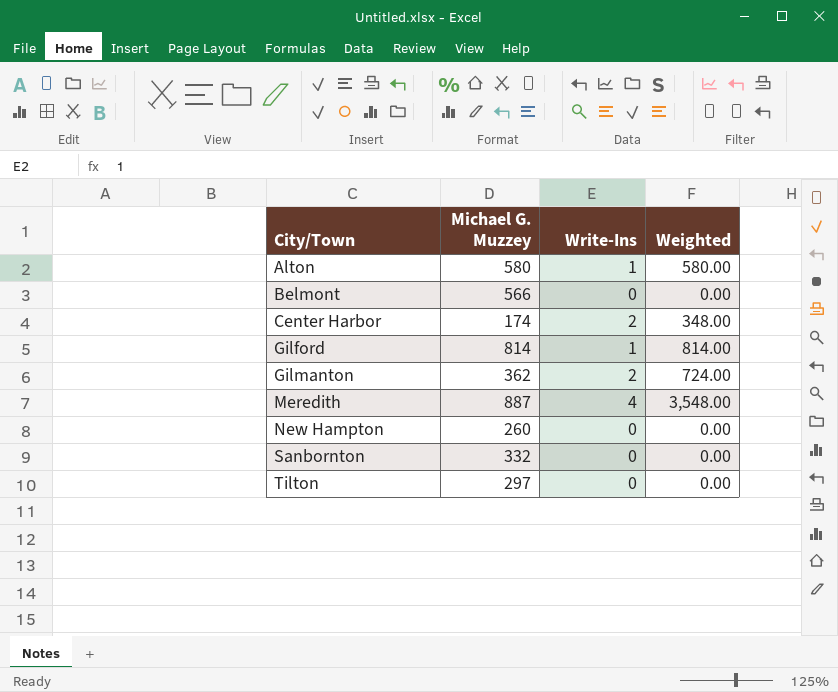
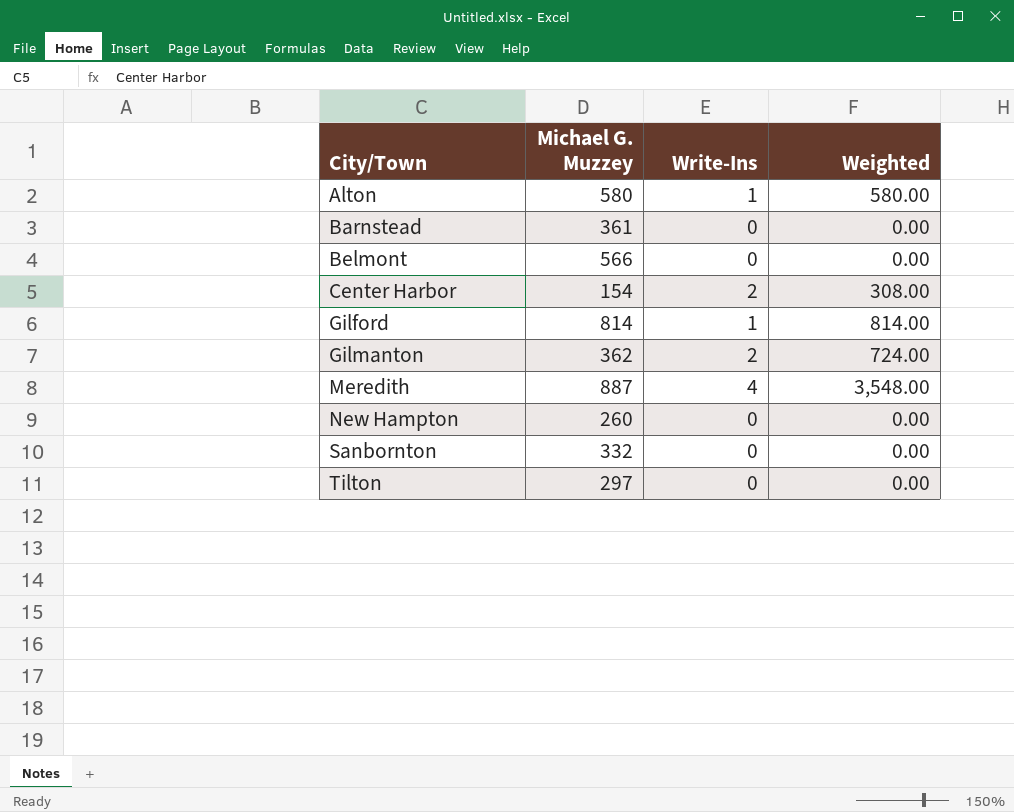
row Barnstead: none -> 361 | 0 | 0.00
Center Harbor | Michael G. Muzzey: 174 -> 154
Center Harbor | Weighted: 348.00 -> 308.00

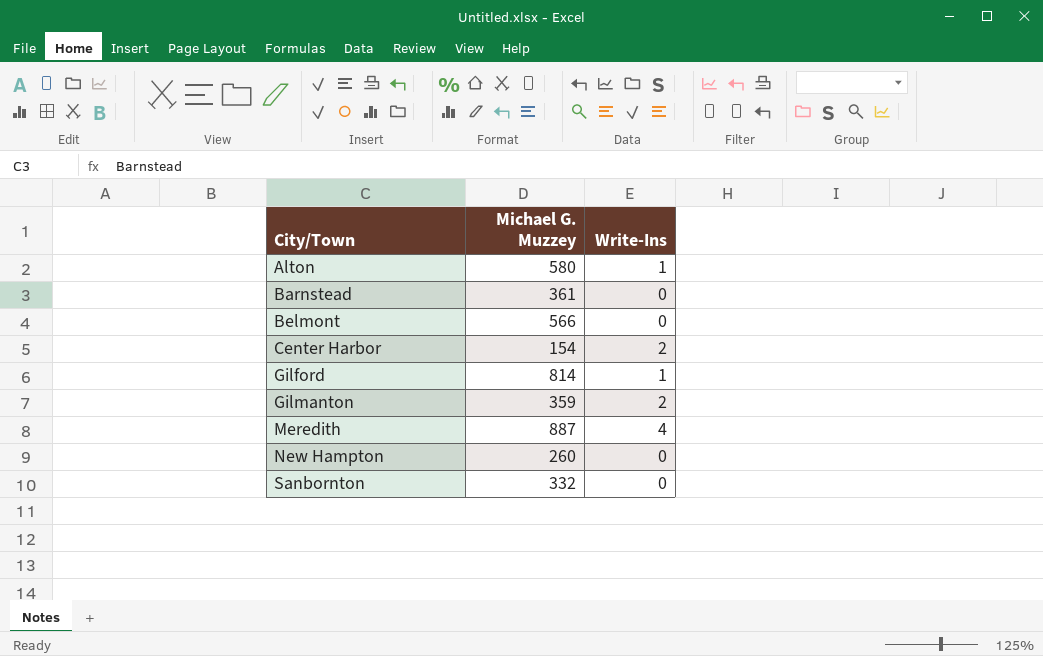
column Weighted | formula: [Michael G. Muzzey] * [Write-Ins] -> none
row Tilton: 297 | 0 | 0.00 -> none
Gilmanton | Michael G. Muzzey: 362 -> 359

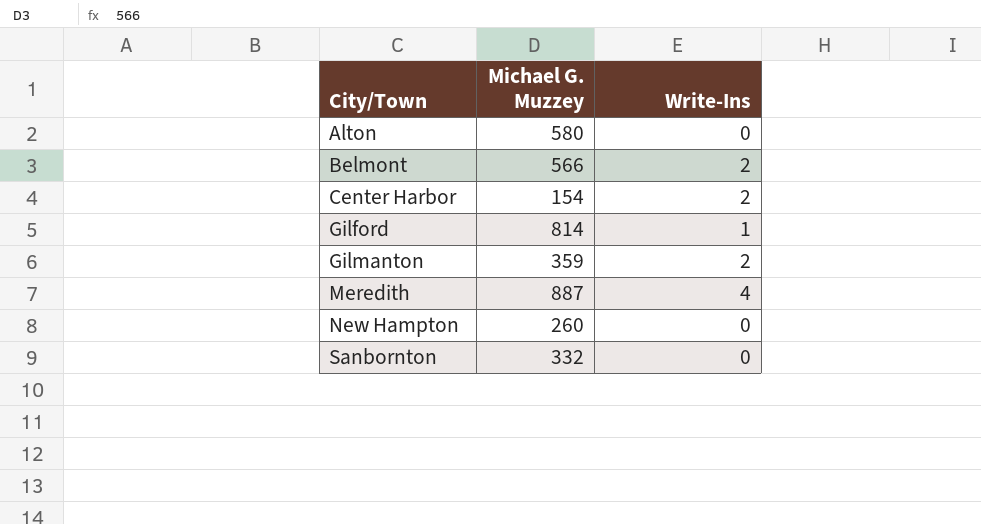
row Barnstead: 361 | 0 -> none
Alton | Write-Ins: 1 -> 0
Belmont | Write-Ins: 0 -> 2

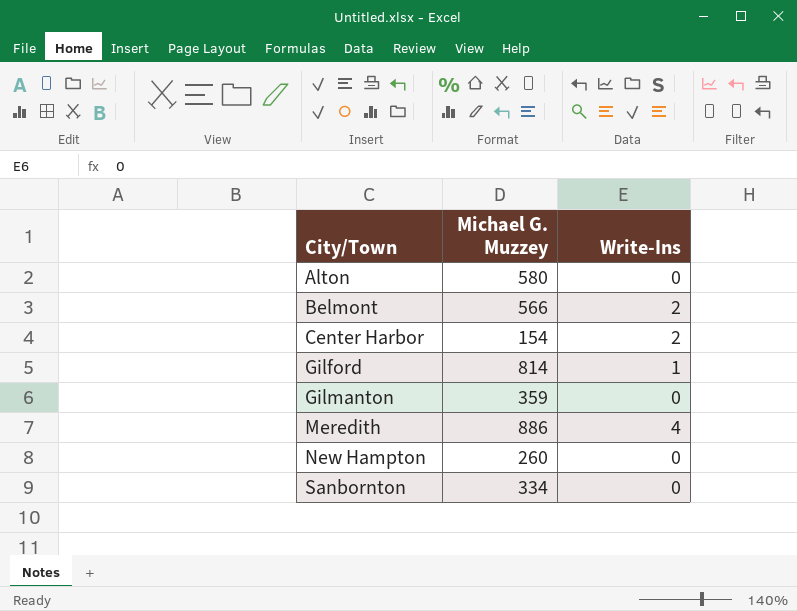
Gilmanton | Write-Ins: 2 -> 0
Meredith | Michael G. Muzzey: 887 -> 886
Sanbornton | Michael G. Muzzey: 332 -> 334

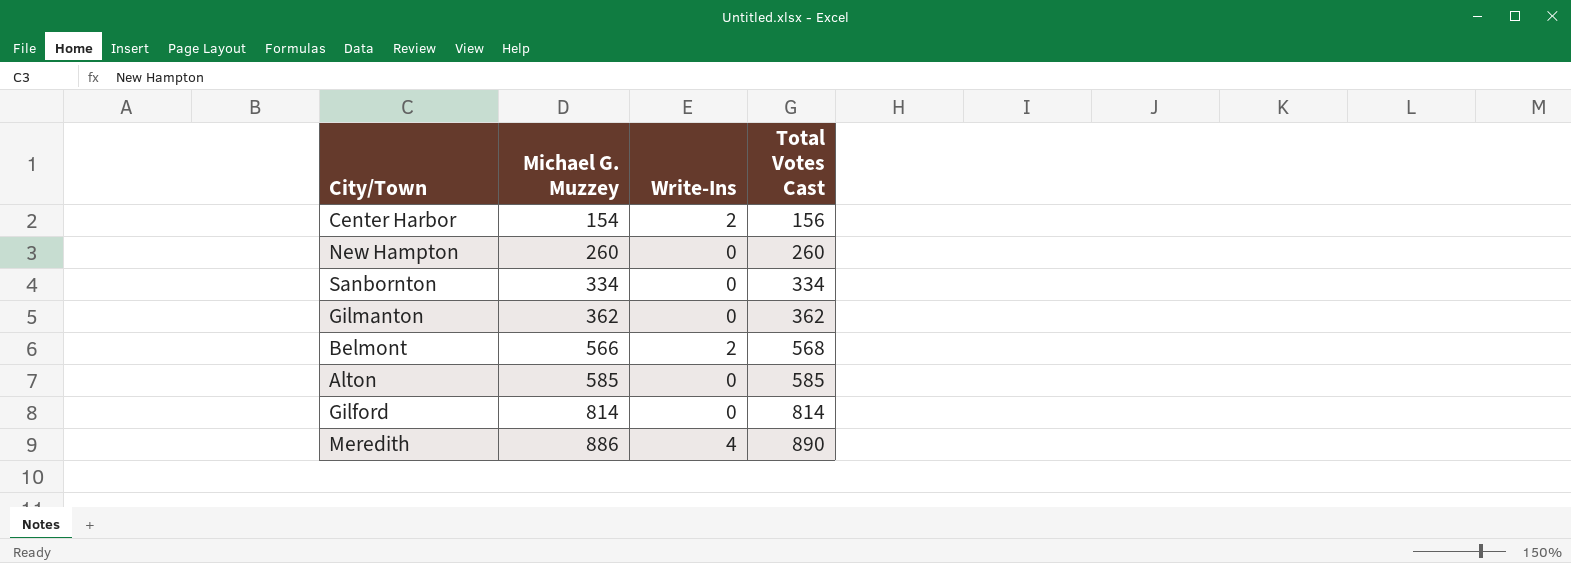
row order: City/Town ascending -> Michael G. Muzzey ascending
column Total Votes Cast | formula: none -> [Michael G. Muzzey] + [Write-Ins]
Gilmanton | Michael G. Muzzey: 359 -> 362
Alton | Michael G. Muzzey: 580 -> 585
Gilford | Write-Ins: 1 -> 0

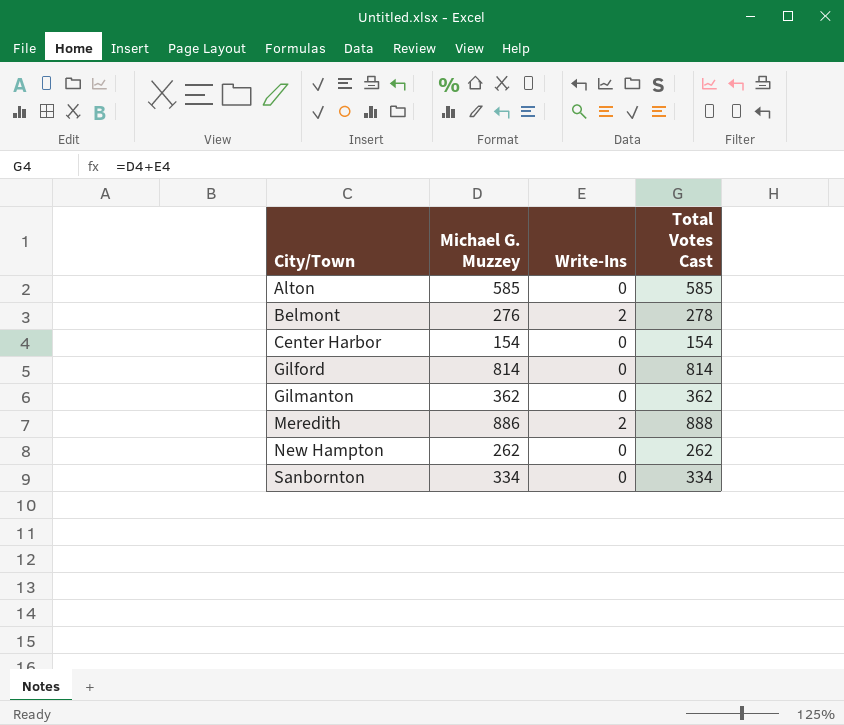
row order: Michael G. Muzzey ascending -> City/Town ascending
Belmont | Michael G. Muzzey: 566 -> 276
Belmont | Total Votes Cast: 568 -> 278
Center Harbor | Write-Ins: 2 -> 0
Center Harbor | Total Votes Cast: 156 -> 154
Meredith | Write-Ins: 4 -> 2
Meredith | Total Votes Cast: 890 -> 888
New Hampton | Michael G. Muzzey: 260 -> 262
New Hampton | Total Votes Cast: 260 -> 262

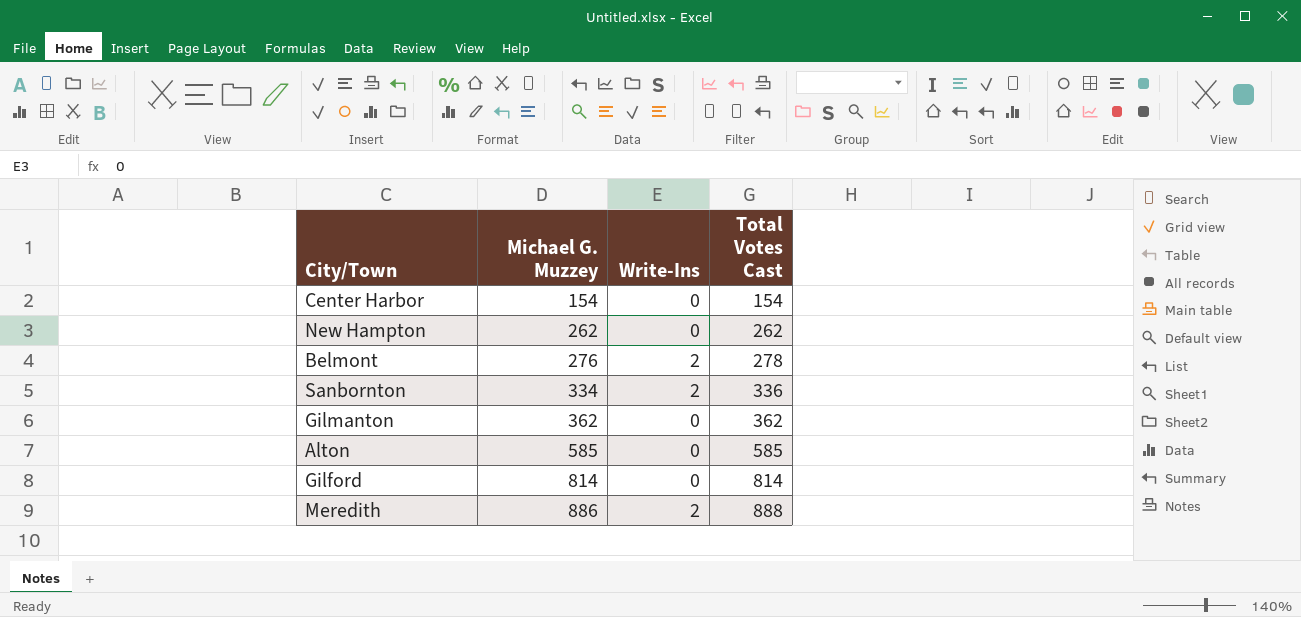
row order: City/Town ascending -> Michael G. Muzzey ascending
Sanbornton | Write-Ins: 0 -> 2
Sanbornton | Total Votes Cast: 334 -> 336

